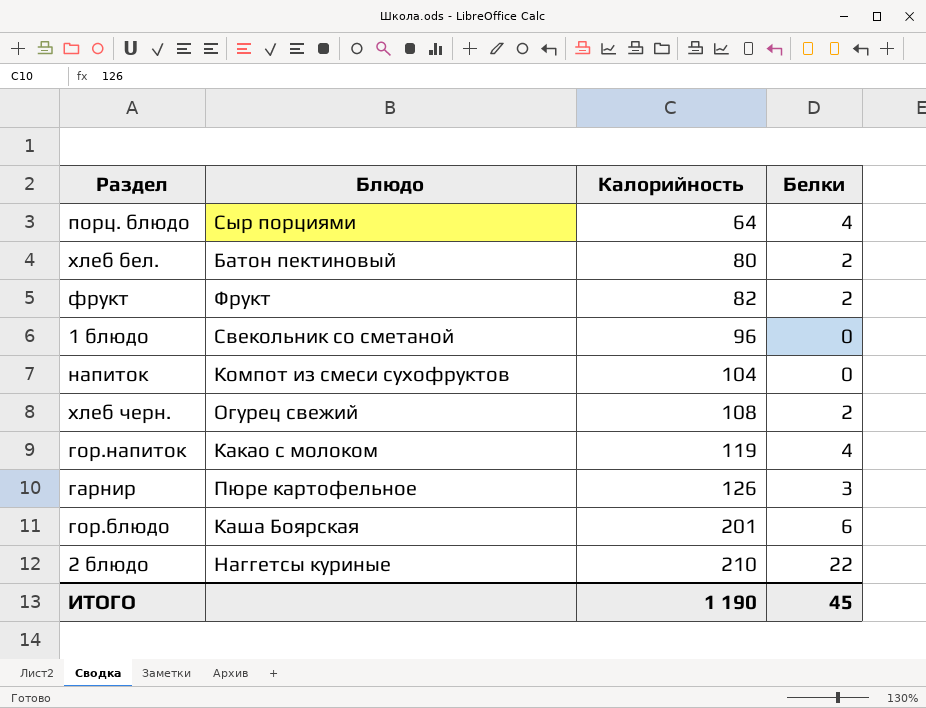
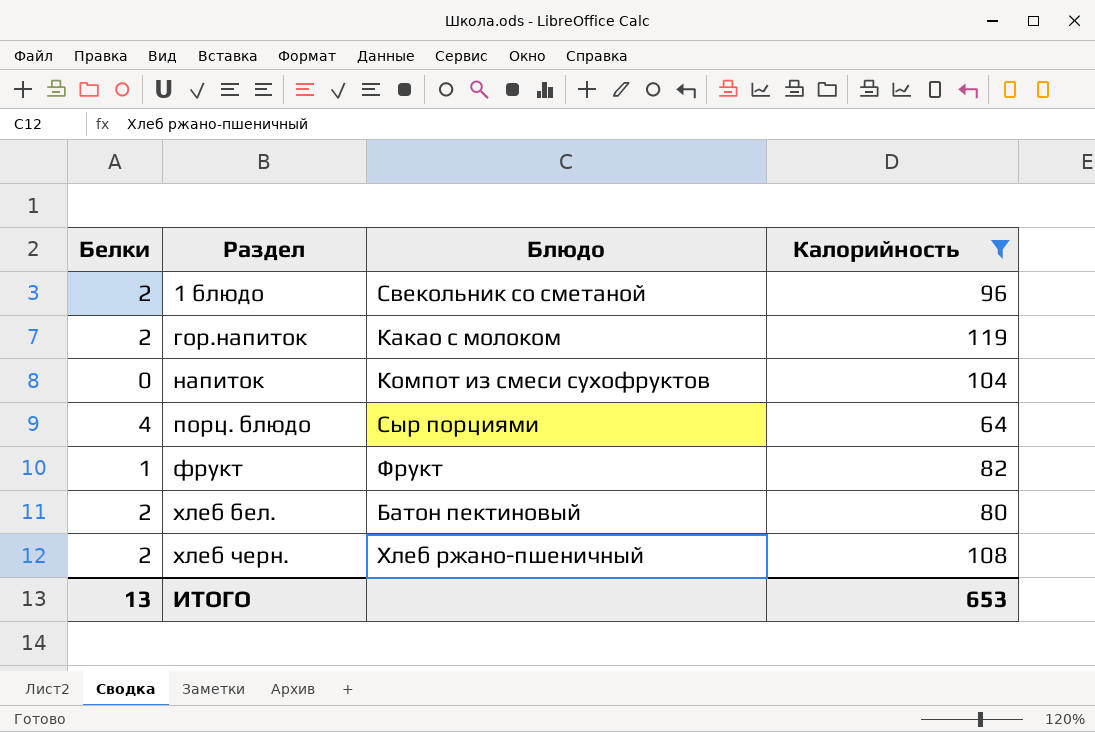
filter: none -> Калорийность <= 119
row order: Калорийность ascending -> Раздел ascending
column Белки | position: 4 -> 1
1 блюдо | Белки: 0 -> 2
гор.напиток | Белки: 4 -> 2
фрукт | Белки: 2 -> 1
хлеб черн. | Блюдо: Огурец свежий -> Хлеб ржано-пшеничный
ИТОГО | Белки: 45 -> 13
ИТОГО | Калорийность: 1 190 -> 653

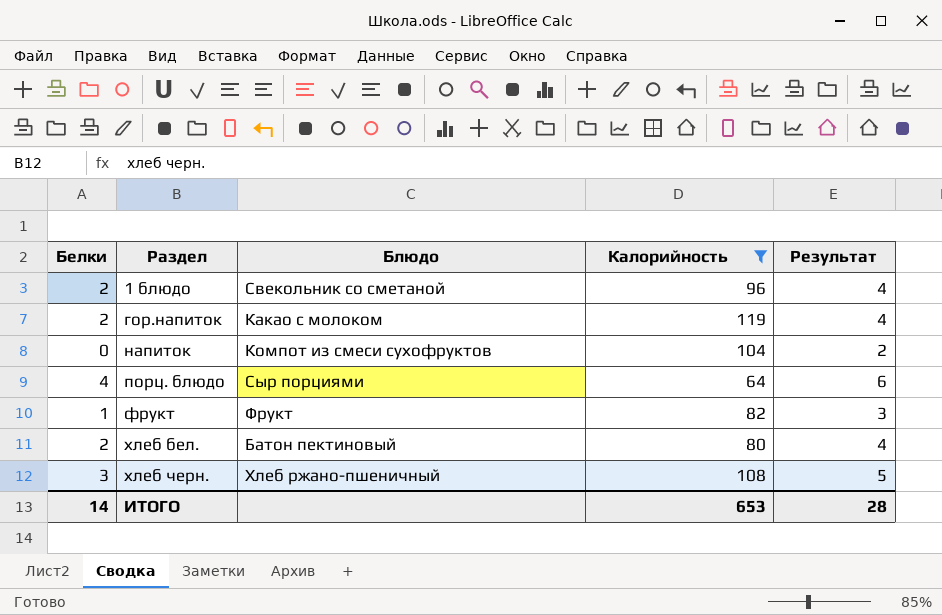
column Результат | formula: none -> [Белки] + 2
хлеб черн. | Белки: 2 -> 3
ИТОГО | Белки: 13 -> 14

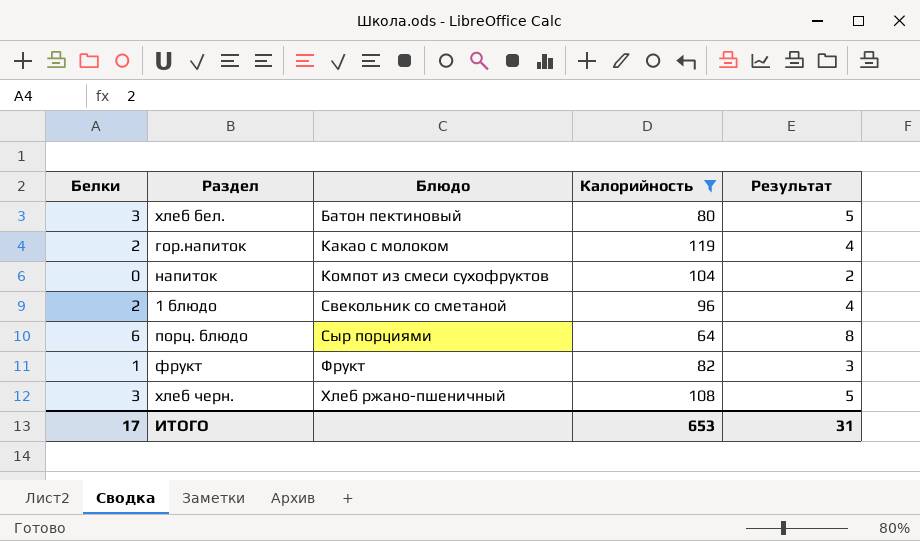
row order: Раздел ascending -> Блюдо ascending
хлеб бел. | Белки: 2 -> 3
хлеб бел. | Результат: 4 -> 5
порц. блюдо | Белки: 4 -> 6
порц. блюдо | Результат: 6 -> 8
ИТОГО | Белки: 14 -> 17
ИТОГО | Результат: 28 -> 31

